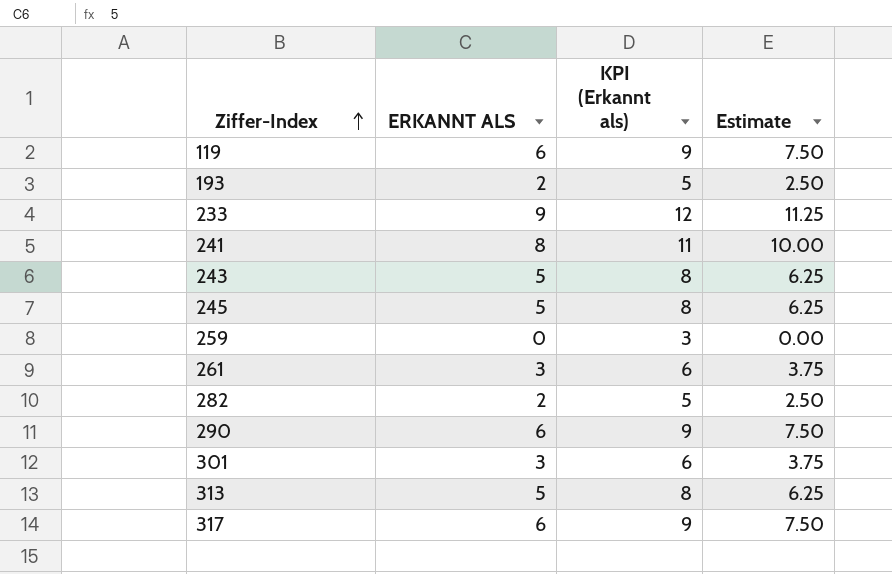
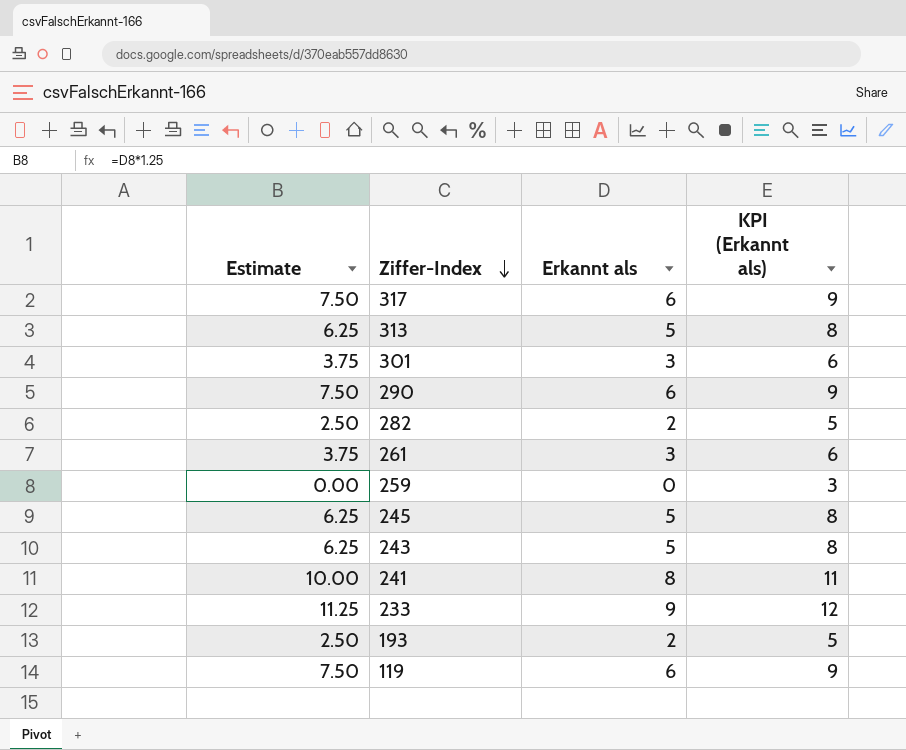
row order: Ziffer-Index ascending -> Ziffer-Index descending
column Estimate | position: 4 -> 1
column name: ERKANNT ALS -> Erkannt als

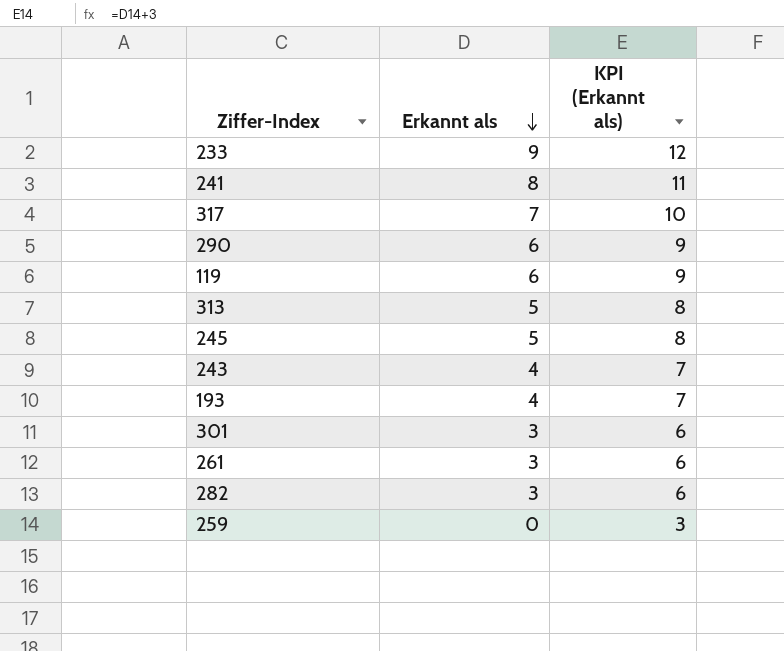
row order: Ziffer-Index descending -> Erkannt als descending
column Estimate | formula: [Erkannt als] * 1.25 -> none
317 | Erkannt als: 6 -> 7
317 | KPI (Erkannt als): 9 -> 10
243 | Erkannt als: 5 -> 4
243 | KPI (Erkannt als): 8 -> 7
193 | Erkannt als: 2 -> 4
193 | KPI (Erkannt als): 5 -> 7
282 | Erkannt als: 2 -> 3
282 | KPI (Erkannt als): 5 -> 6

